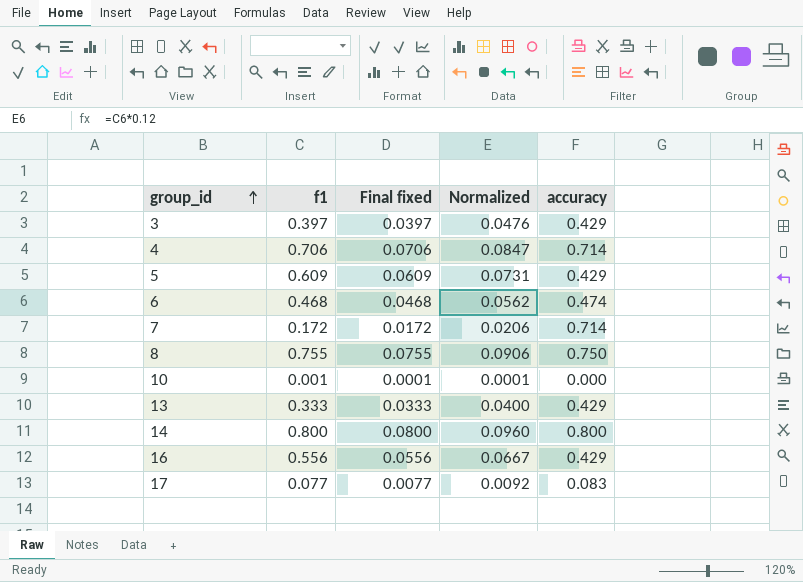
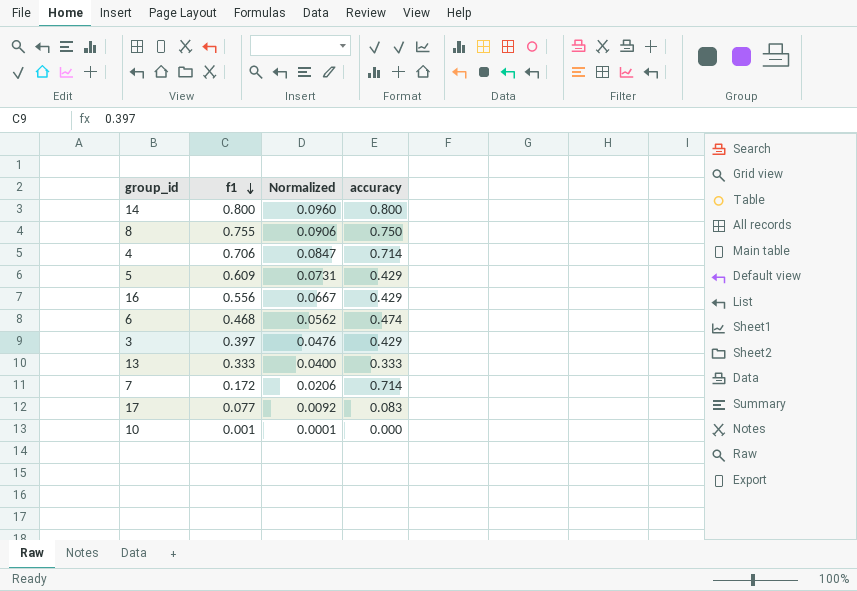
row order: group_id ascending -> f1 descending
column Final fixed | formula: [f1] * 0.1 -> none
13 | accuracy: 0.429 -> 0.333

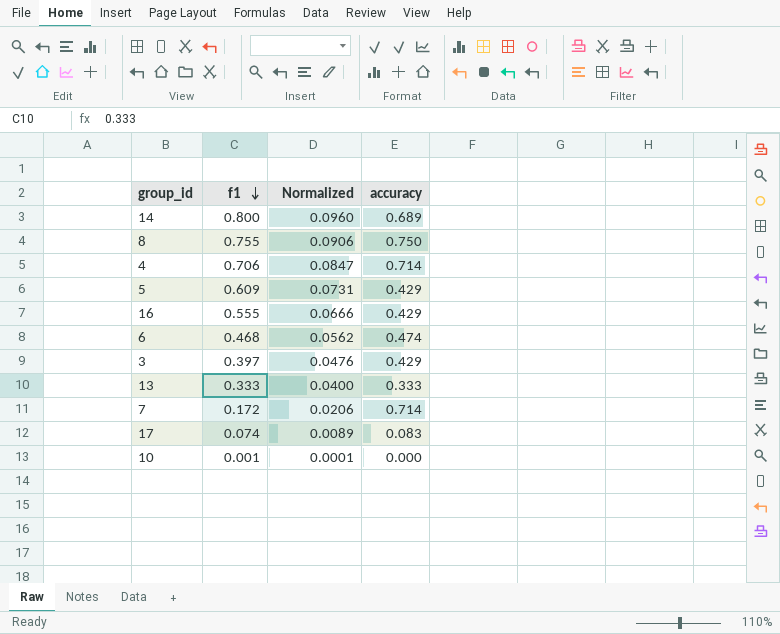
14 | accuracy: 0.800 -> 0.689
16 | f1: 0.556 -> 0.555
16 | Normalized: 0.0667 -> 0.0666
17 | f1: 0.077 -> 0.074
17 | Normalized: 0.0092 -> 0.0089

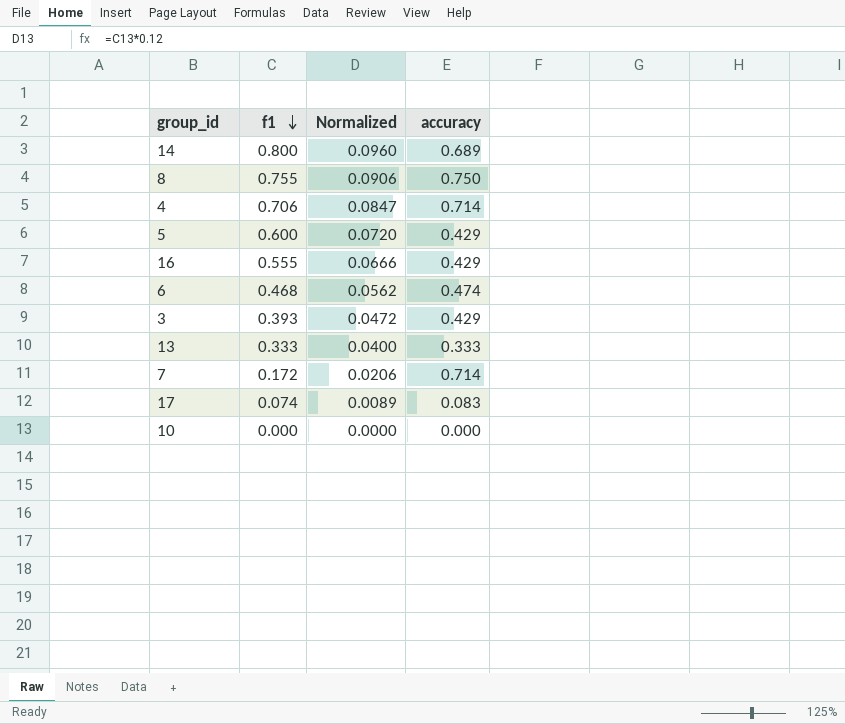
5 | f1: 0.609 -> 0.600
5 | Normalized: 0.0731 -> 0.0720
3 | f1: 0.397 -> 0.393
3 | Normalized: 0.0476 -> 0.0472
10 | f1: 0.001 -> 0.000
10 | Normalized: 0.0001 -> 0.0000

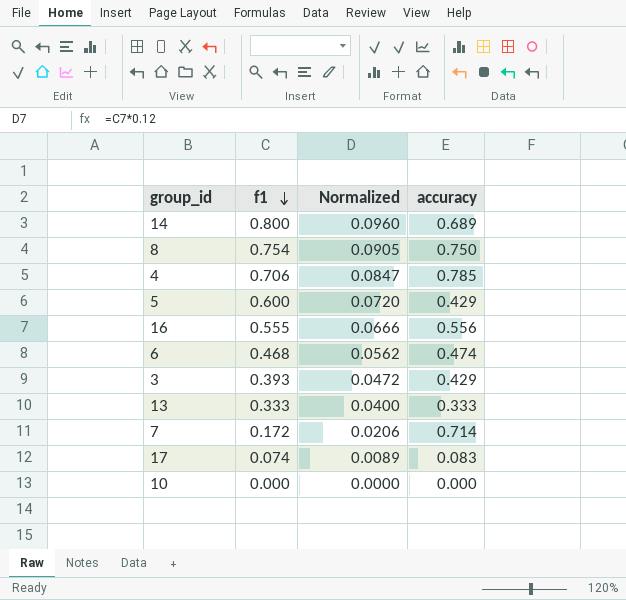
8 | f1: 0.755 -> 0.754
8 | Normalized: 0.0906 -> 0.0905
4 | accuracy: 0.714 -> 0.785
16 | accuracy: 0.429 -> 0.556

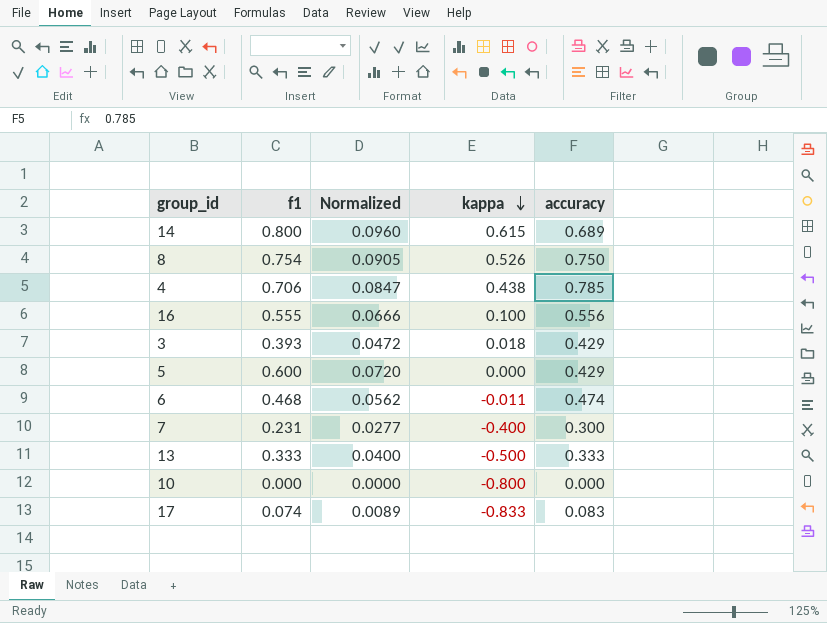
row order: f1 descending -> kappa descending
column kappa | position: none -> 4
7 | f1: 0.172 -> 0.231
7 | Normalized: 0.0206 -> 0.0277
7 | accuracy: 0.714 -> 0.300

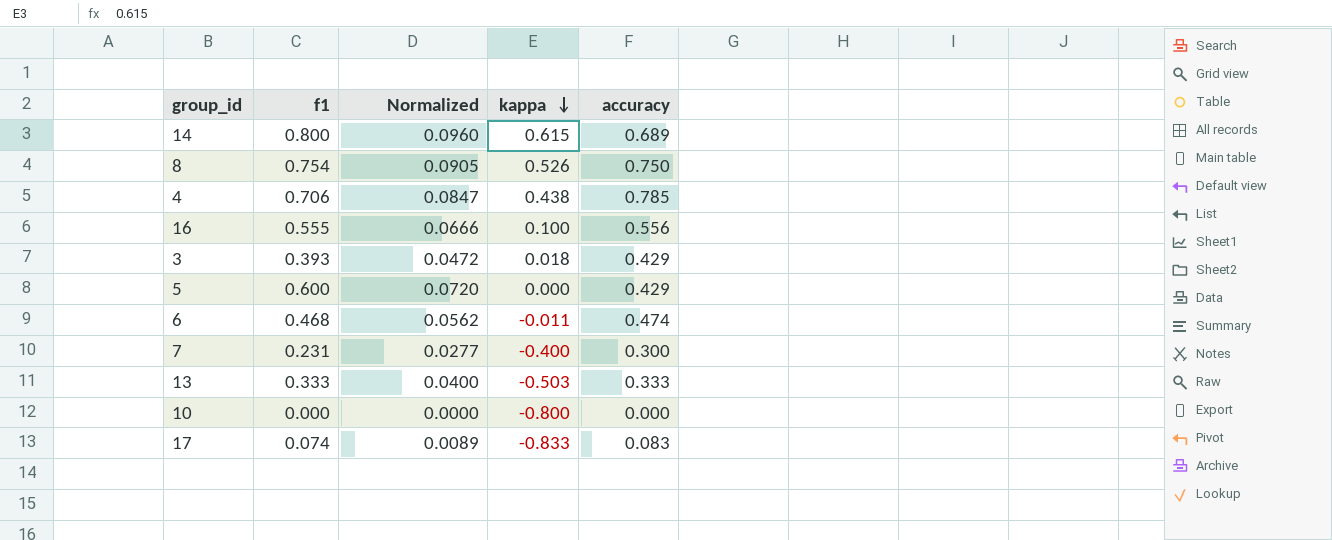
13 | kappa: -0.500 -> -0.503

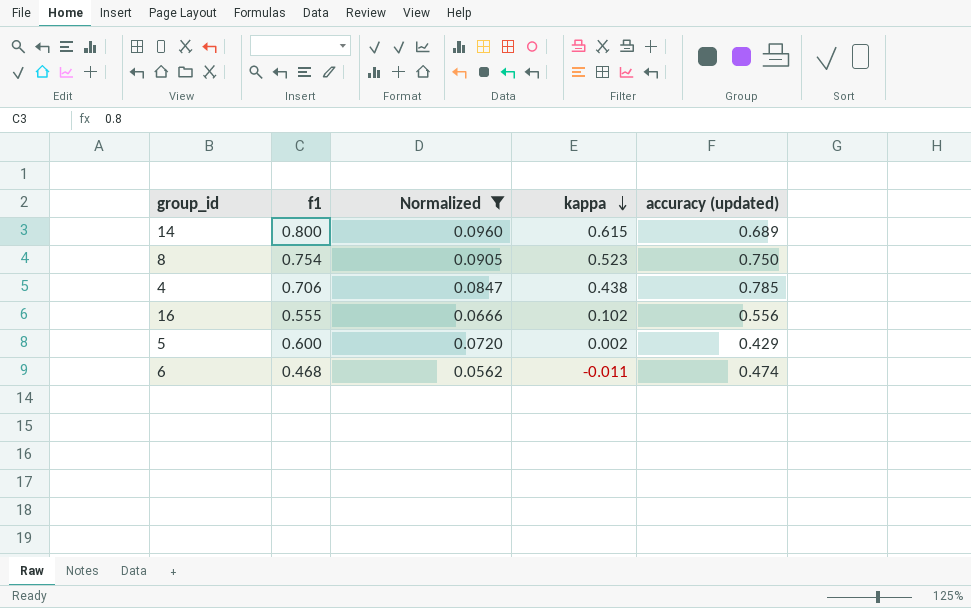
filter: none -> Normalized >= 0.0562
column name: accuracy -> accuracy (updated)
8 | kappa: 0.526 -> 0.523
16 | kappa: 0.100 -> 0.102
5 | kappa: 0.000 -> 0.002

